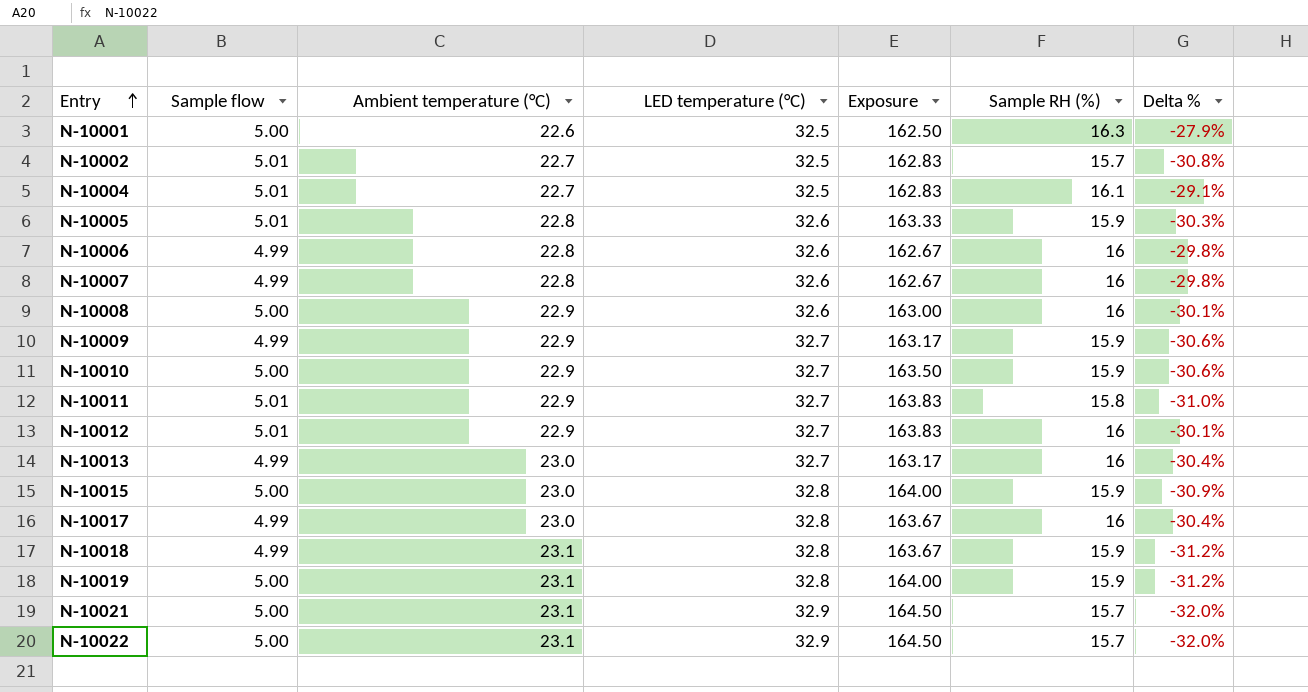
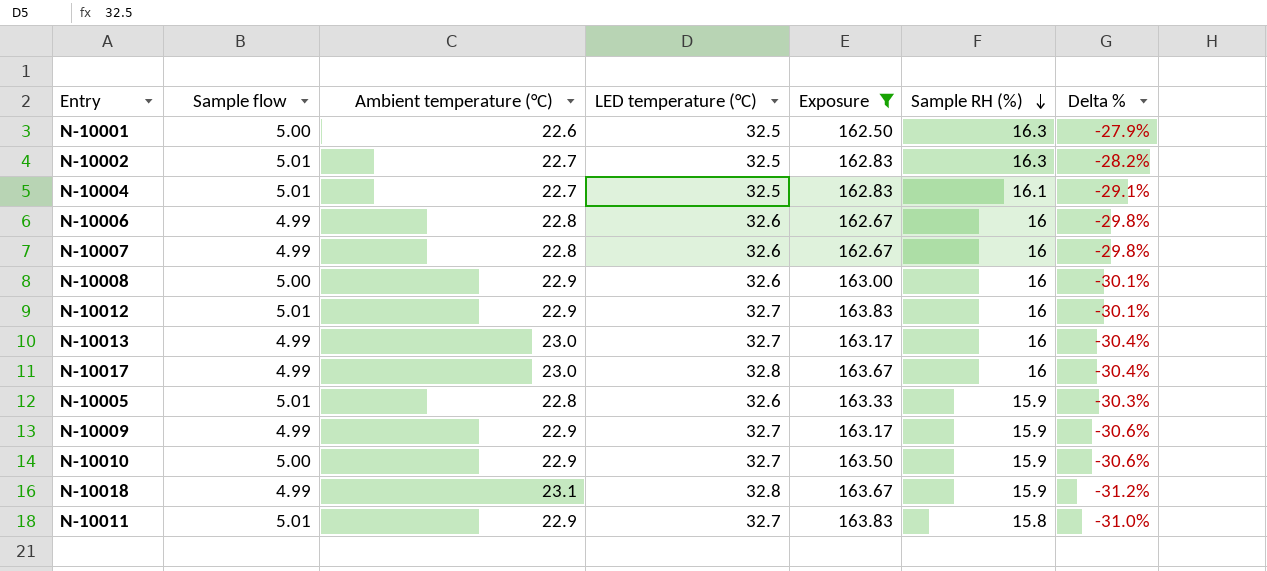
filter: none -> Exposure <= 163.83
row order: Entry ascending -> Sample RH (%) descending
N-10002 | Sample RH (%): 15.7 -> 16.3
N-10002 | Delta %: -30.8% -> -28.2%

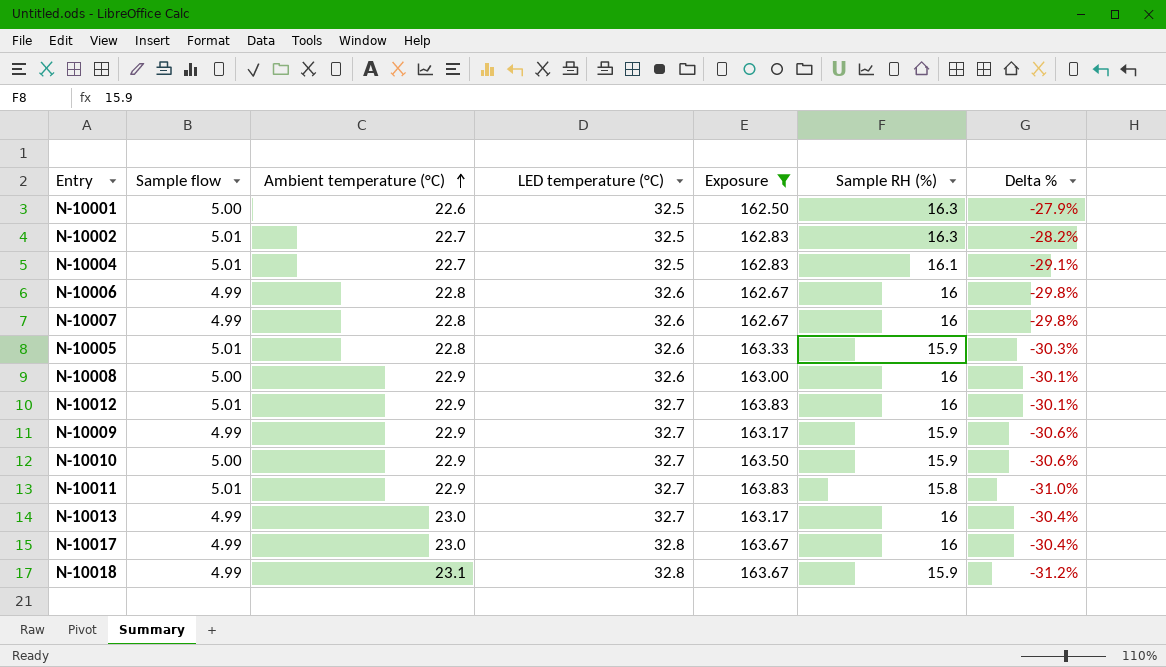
row order: Sample RH (%) descending -> Ambient temperature (°C) ascending

